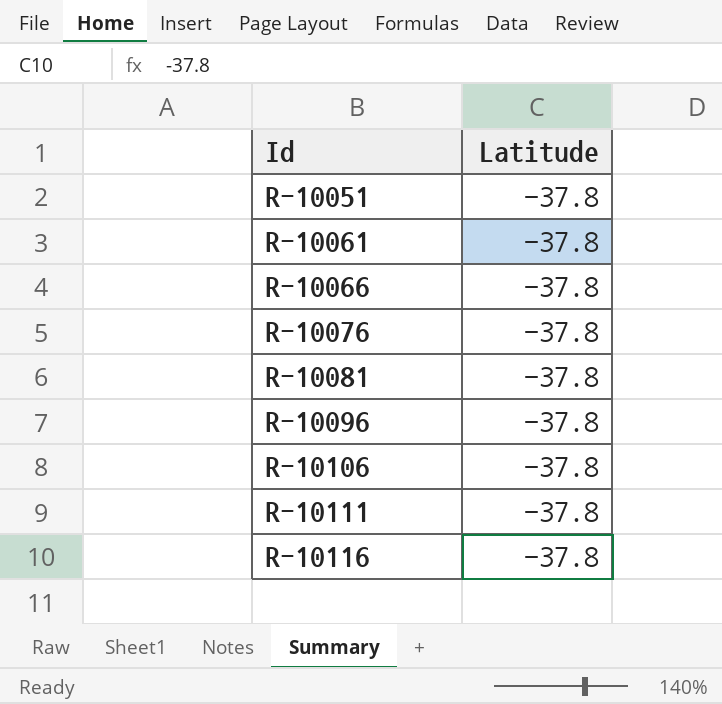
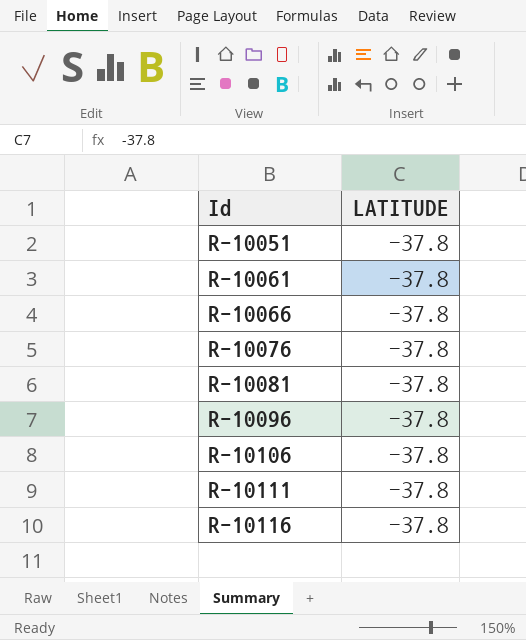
column name: Latitude -> LATITUDE

